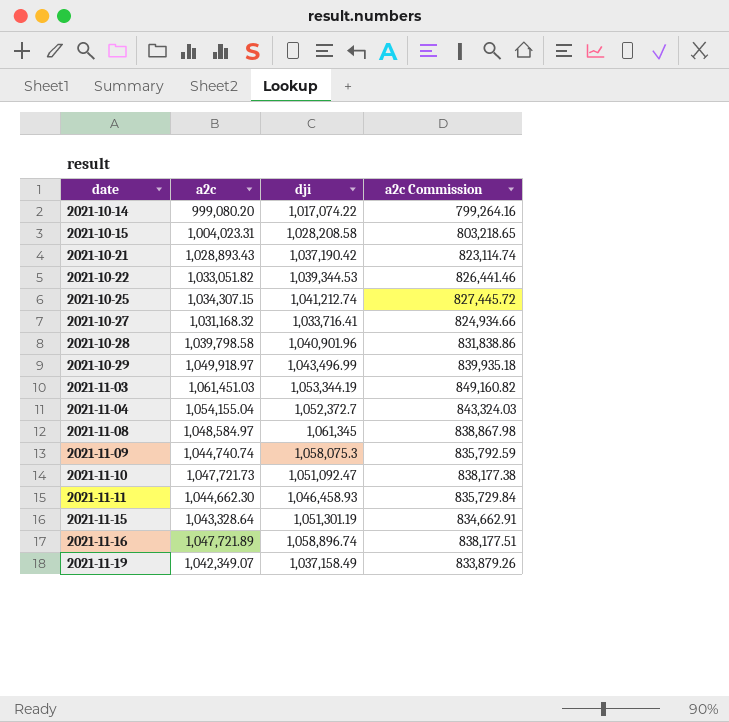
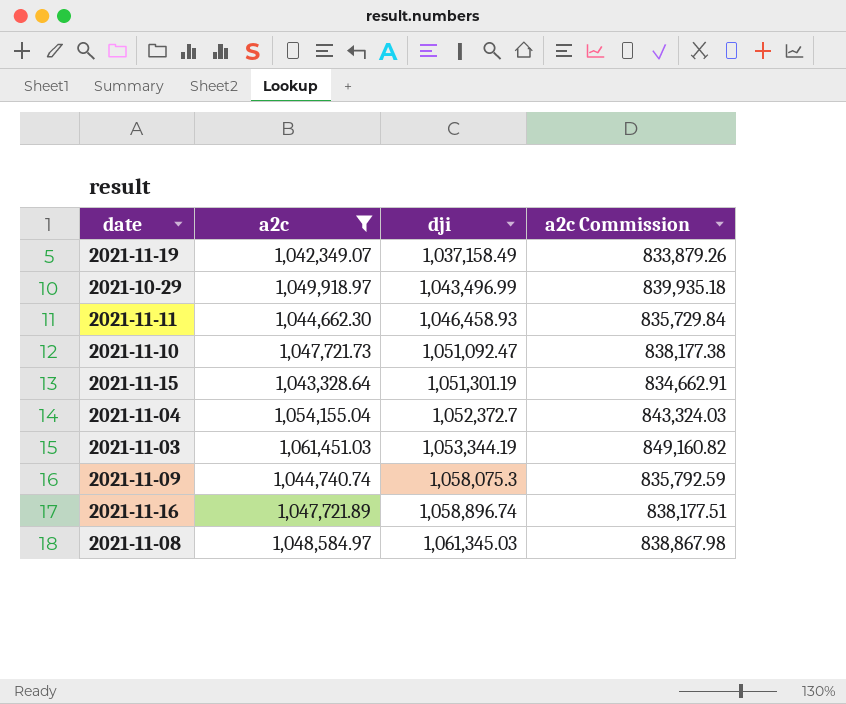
filter: none -> a2c >= 1,042,349.07
row order: date ascending -> dji ascending
2021-11-08 | dji: 1,061,345 -> 1,061,345.03

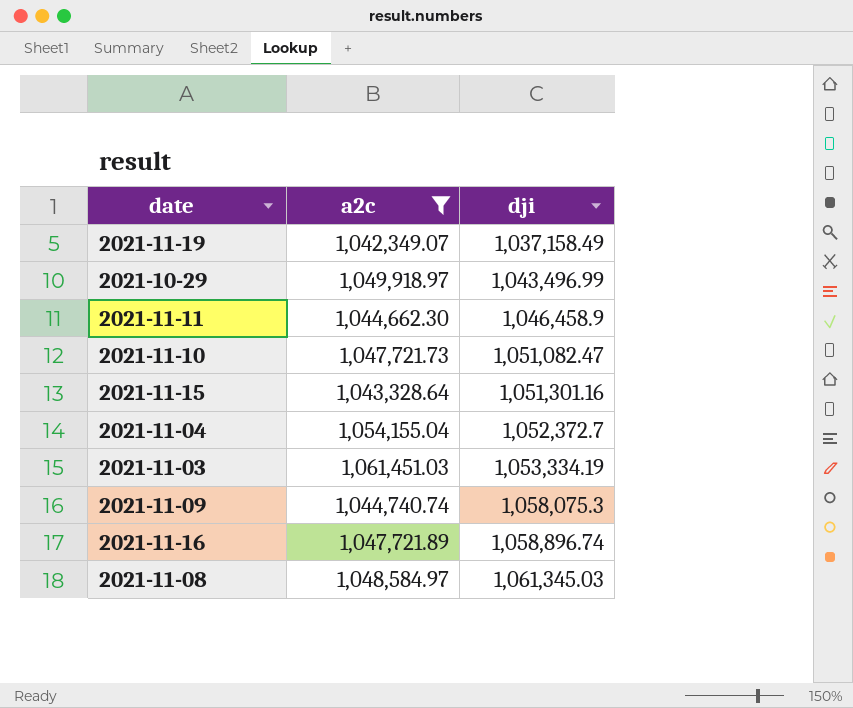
column a2c Commission | formula: [a2c] * 0.8 -> none
2021-11-11 | dji: 1,046,458.93 -> 1,046,458.9
2021-11-10 | dji: 1,051,092.47 -> 1,051,082.47
2021-11-15 | dji: 1,051,301.19 -> 1,051,301.16
2021-11-03 | dji: 1,053,344.19 -> 1,053,334.19

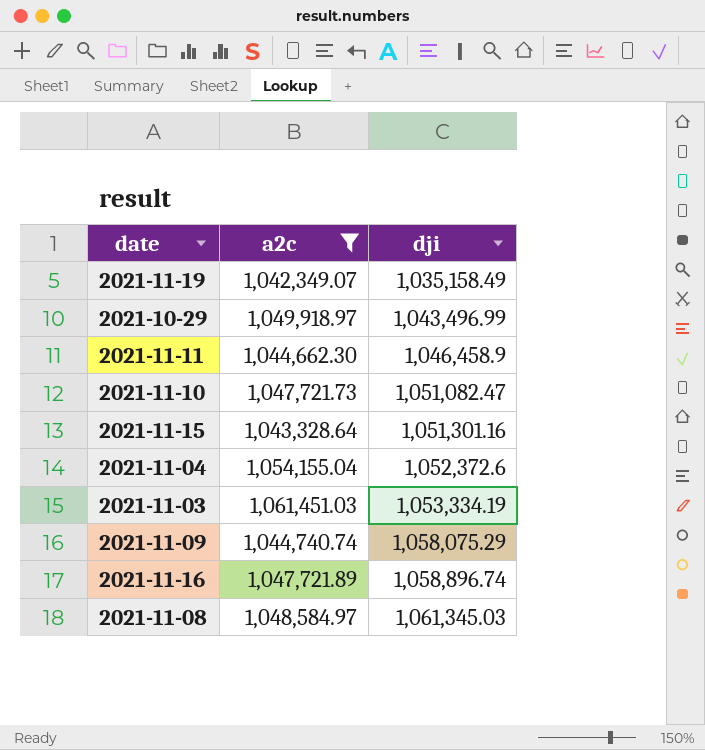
2021-11-19 | dji: 1,037,158.49 -> 1,035,158.49
2021-11-04 | dji: 1,052,372.7 -> 1,052,372.6
2021-11-09 | dji: 1,058,075.3 -> 1,058,075.29

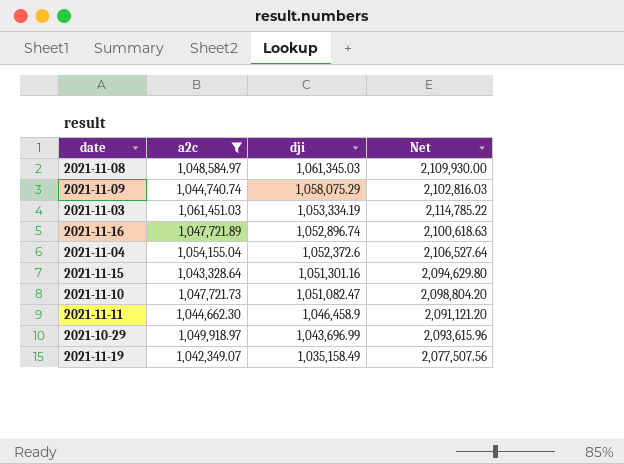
row order: dji ascending -> dji descending
column Net | formula: none -> [a2c] + [dji]
2021-11-16 | dji: 1,058,896.74 -> 1,052,896.74
2021-10-29 | dji: 1,043,496.99 -> 1,043,696.99

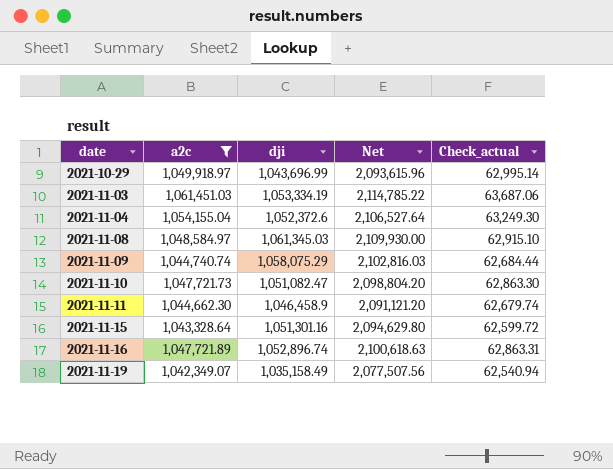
row order: dji descending -> date ascending
column Check_actual | formula: none -> [a2c] * 0.06

